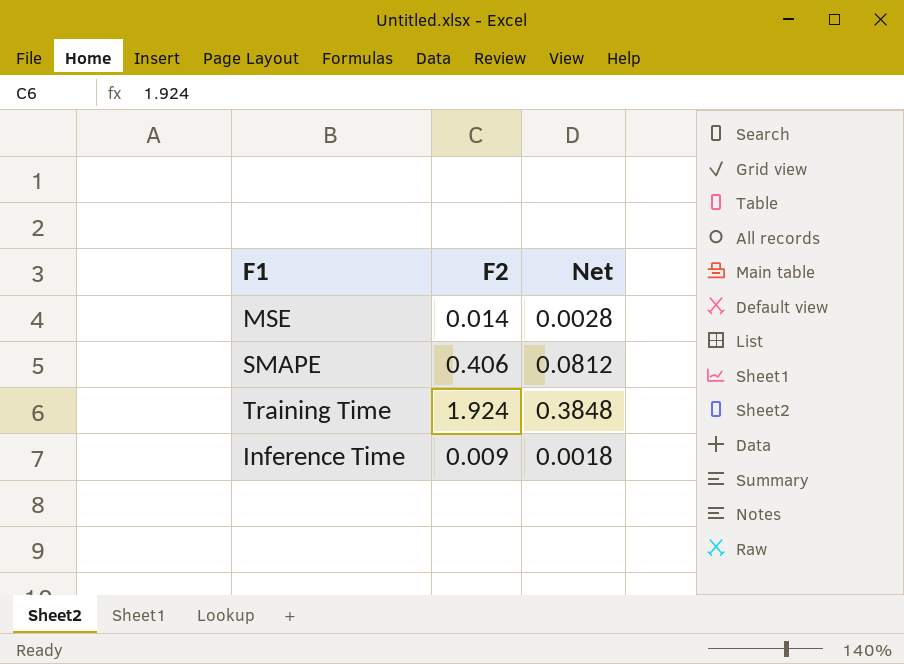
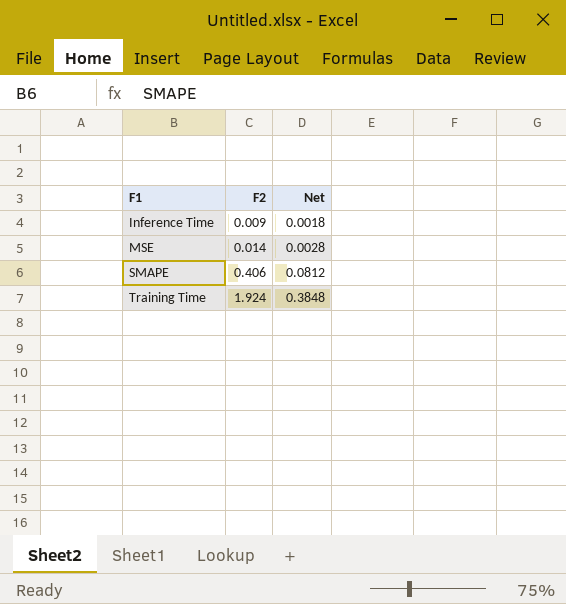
row order: none -> F1 ascending

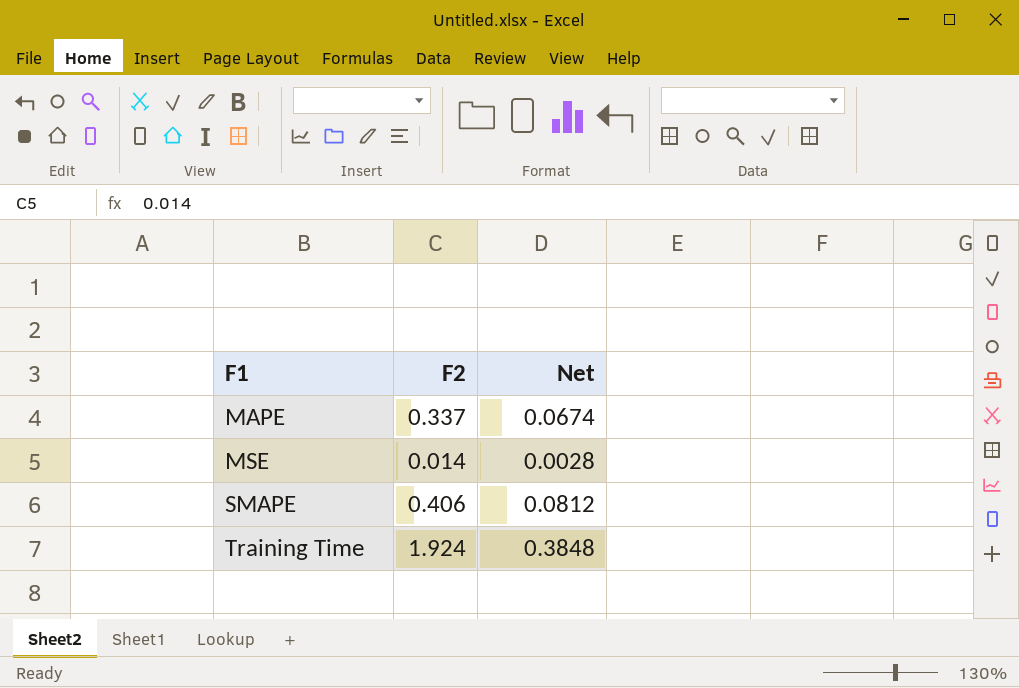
row Inference Time: 0.009 | 0.0018 -> none
row MAPE: none -> 0.337 | 0.0674

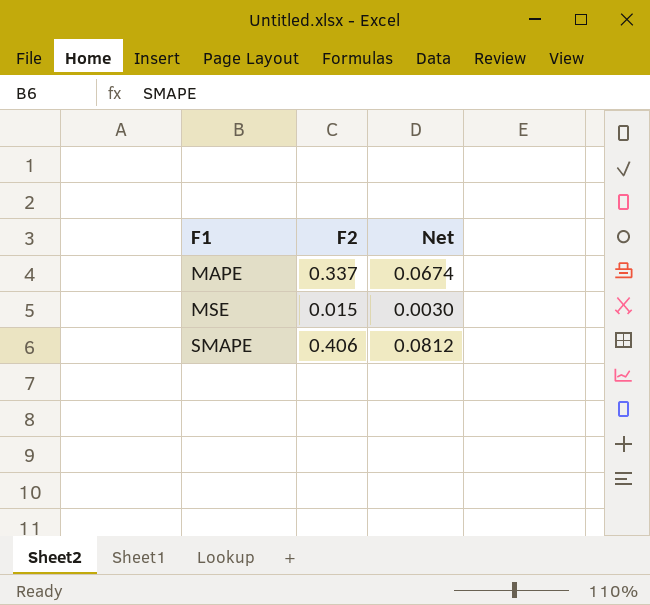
row Training Time: 1.924 | 0.3848 -> none
MSE | F2: 0.014 -> 0.015
MSE | Net: 0.0028 -> 0.0030

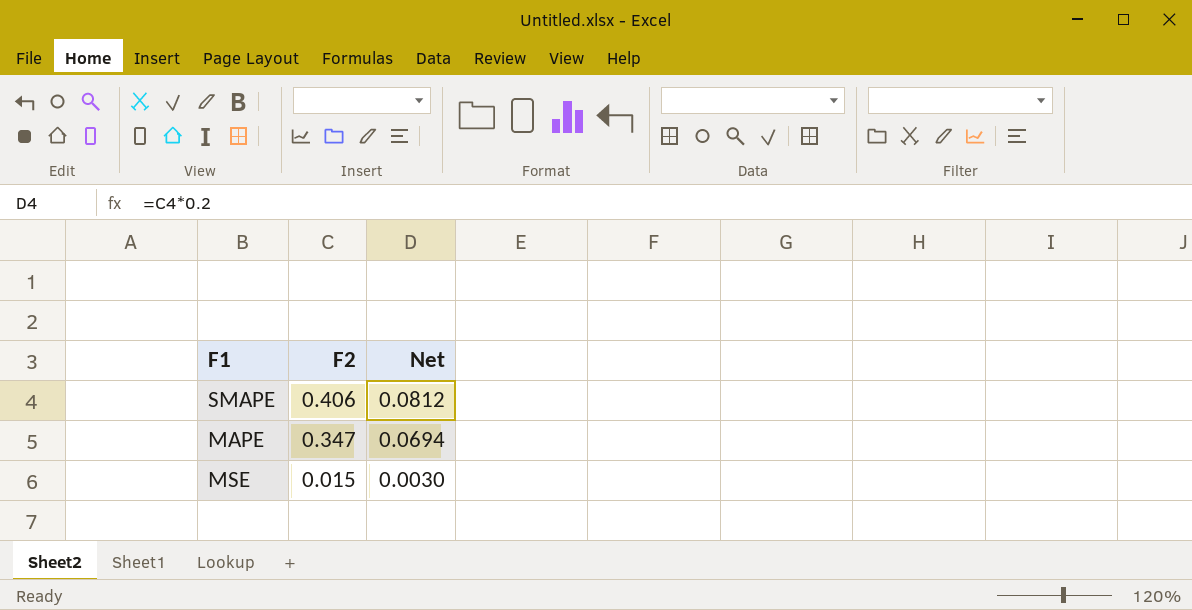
row order: F1 ascending -> F2 descending
MAPE | F2: 0.337 -> 0.347
MAPE | Net: 0.0674 -> 0.0694

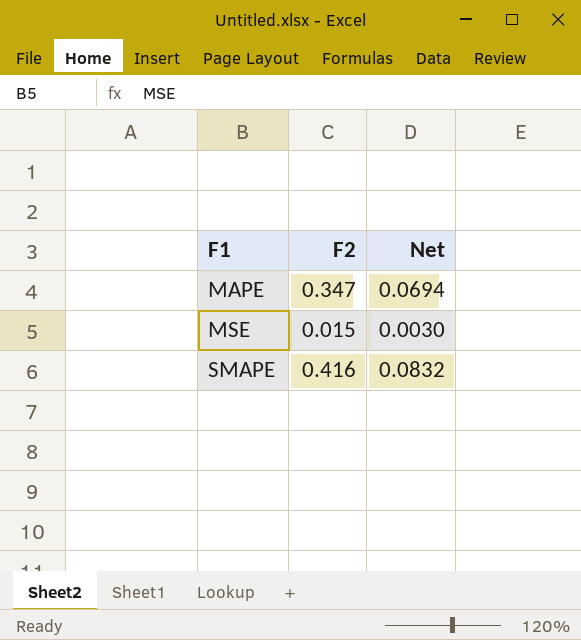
row order: F2 descending -> F1 ascending
SMAPE | F2: 0.406 -> 0.416
SMAPE | Net: 0.0812 -> 0.0832

